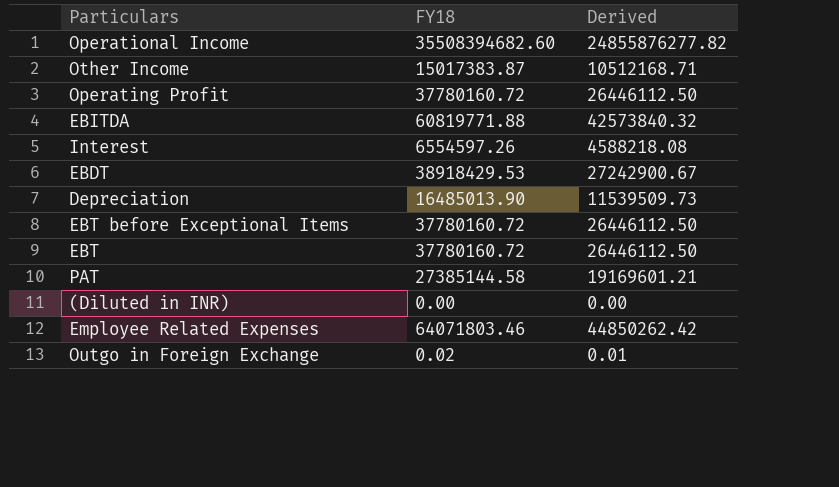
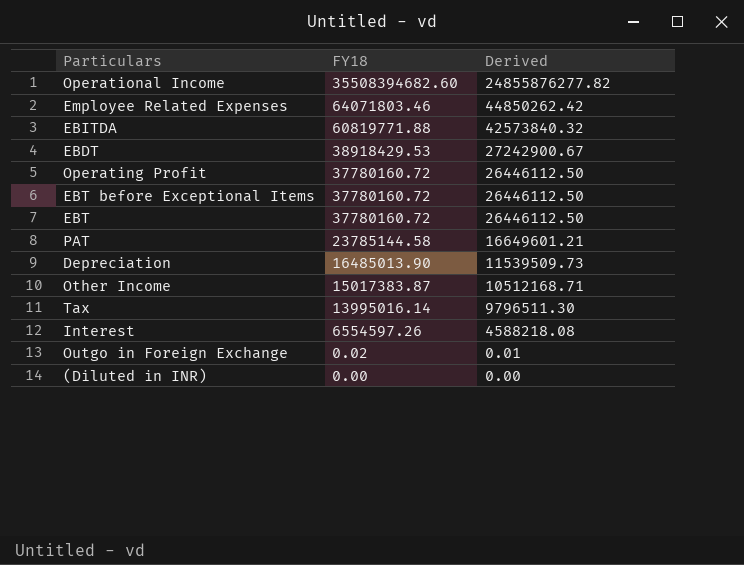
row order: none -> FY18 descending
PAT | FY18: 27385144.58 -> 23785144.58
PAT | Derived: 19169601.21 -> 16649601.21
row Tax: none -> 13995016.14 | 9796511.30

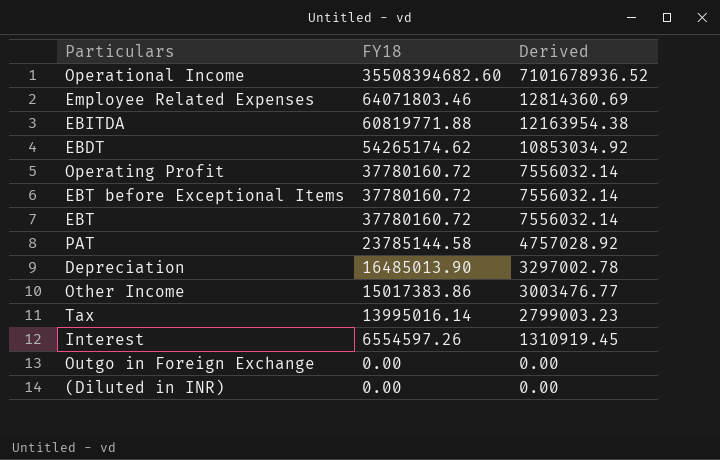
column Derived | formula: [FY18] * 0.7 -> [FY18] * 0.2
EBDT | FY18: 38918429.53 -> 54265174.62
Other Income | FY18: 15017383.87 -> 15017383.86
Outgo in Foreign Exchange | FY18: 0.02 -> 0.00

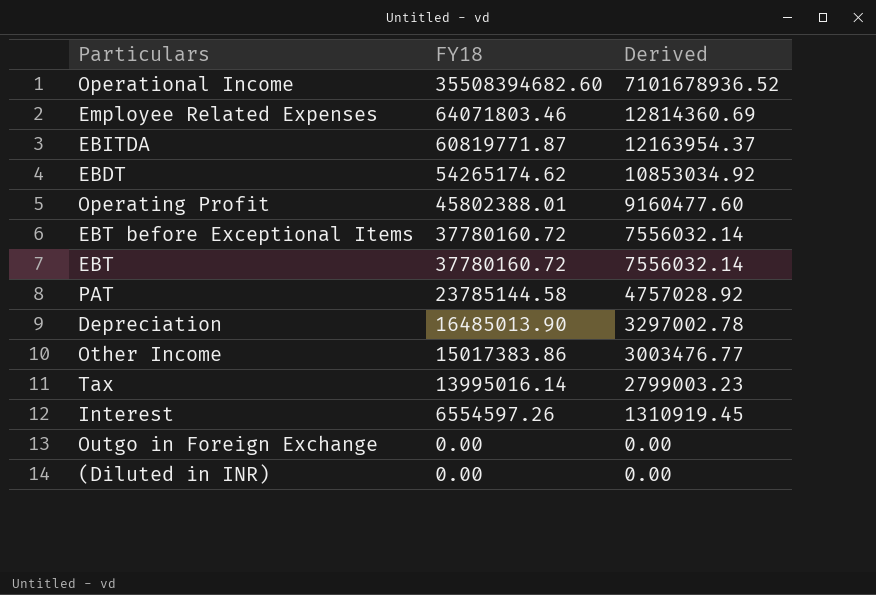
EBITDA | FY18: 60819771.88 -> 60819771.87
EBITDA | Derived: 12163954.38 -> 12163954.37
Operating Profit | FY18: 37780160.72 -> 45802388.01
Operating Profit | Derived: 7556032.14 -> 9160477.60

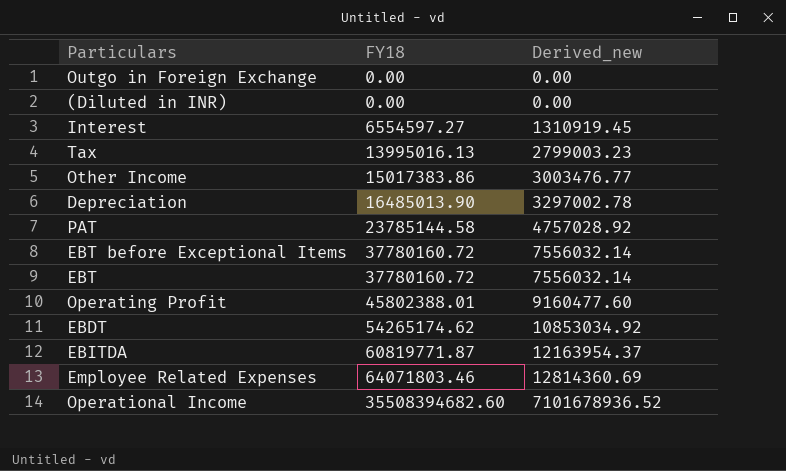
row order: FY18 descending -> FY18 ascending
column name: Derived -> Derived_new
Interest | FY18: 6554597.26 -> 6554597.27
Tax | FY18: 13995016.14 -> 13995016.13

